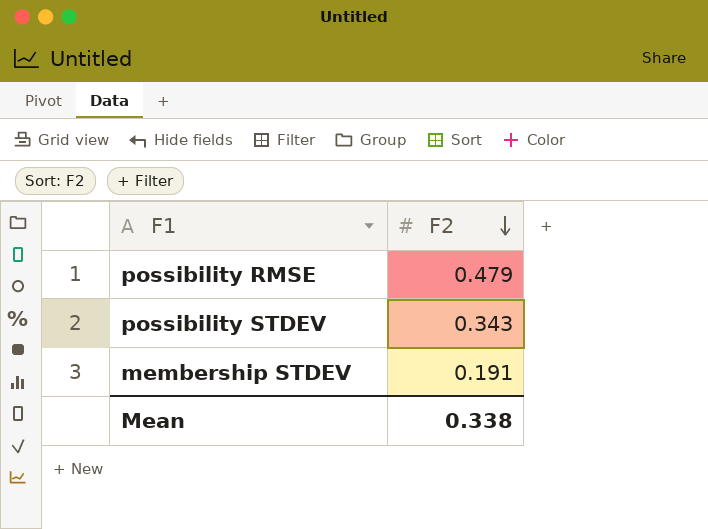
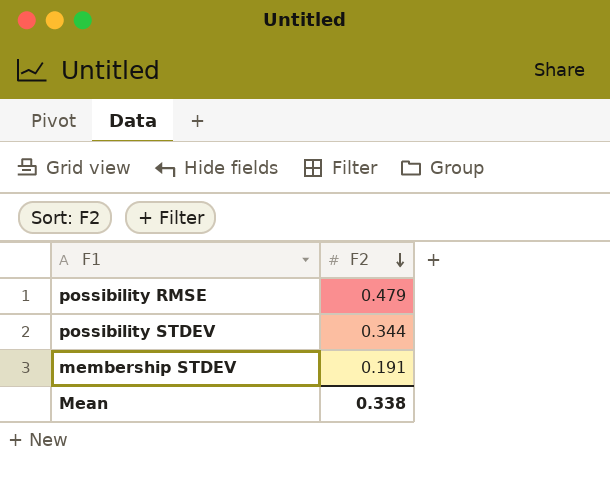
possibility STDEV | F2: 0.343 -> 0.344

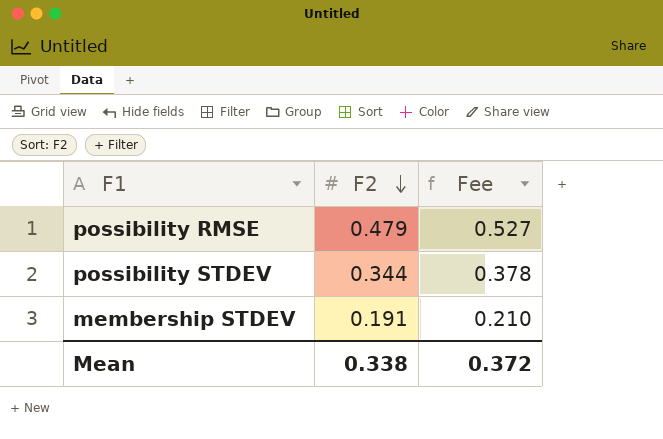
column Fee | formula: none -> [F2] * 1.1

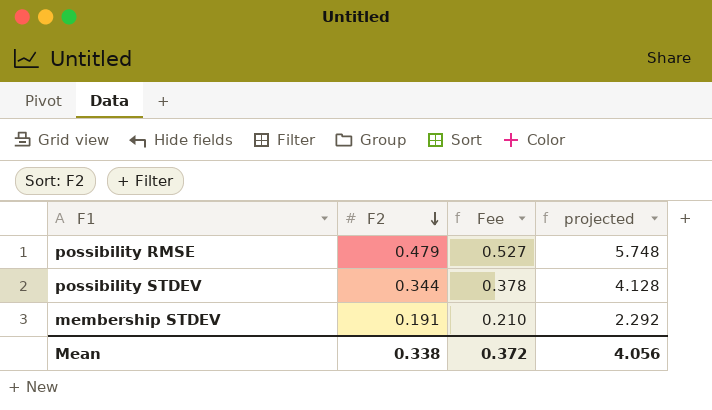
column projected | formula: none -> [F2] * 12

